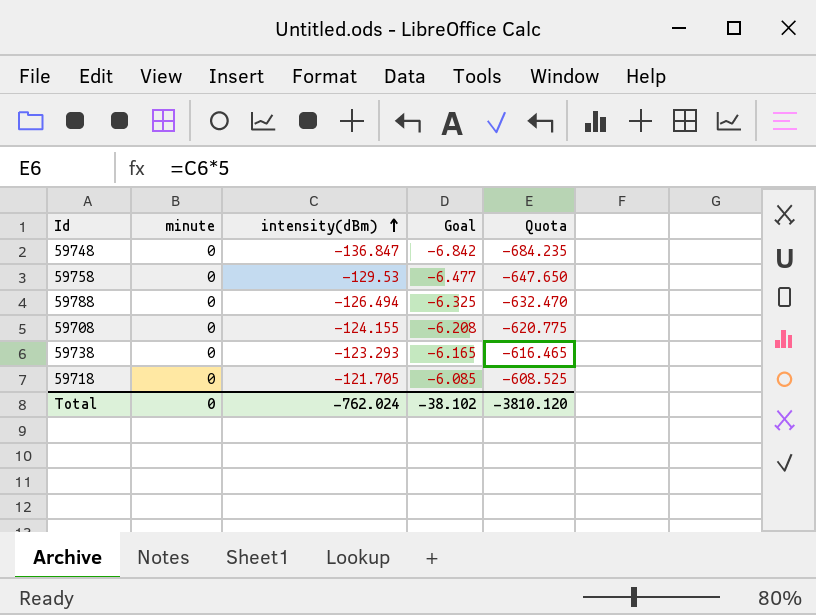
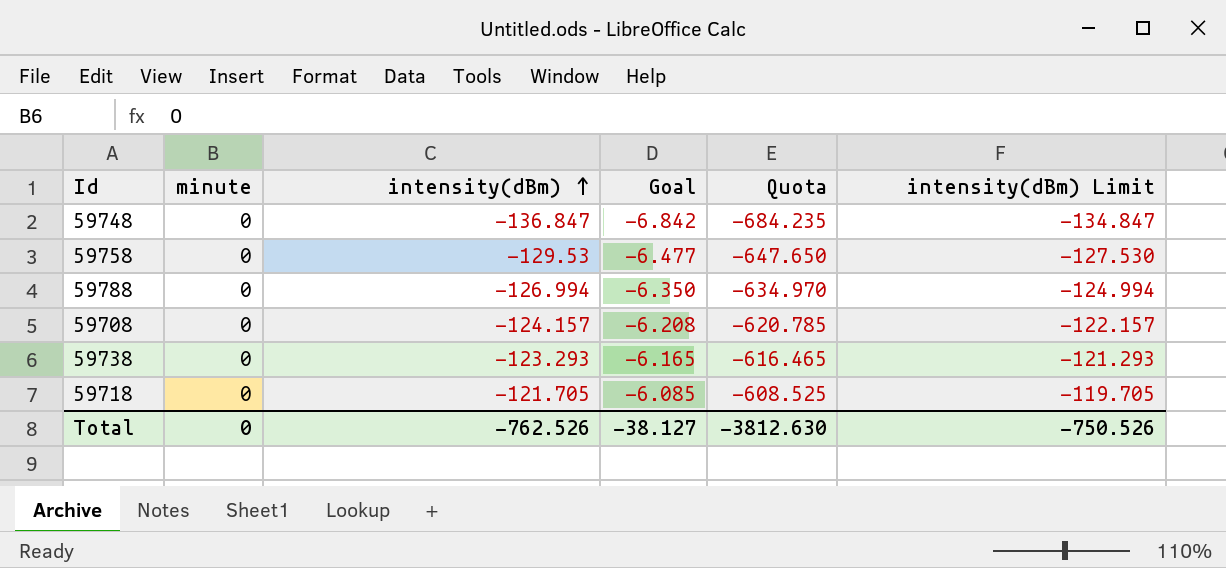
column intensity(dBm) Limit | formula: none -> [intensity(dBm)] + 2
59788 | intensity(dBm): -126.494 -> -126.994
59788 | Goal: -6.325 -> -6.350
59788 | Quota: -632.470 -> -634.970
59708 | intensity(dBm): -124.155 -> -124.157
59708 | Quota: -620.775 -> -620.785
Total | intensity(dBm): -762.024 -> -762.526
Total | Goal: -38.102 -> -38.127
Total | Quota: -3810.120 -> -3812.630

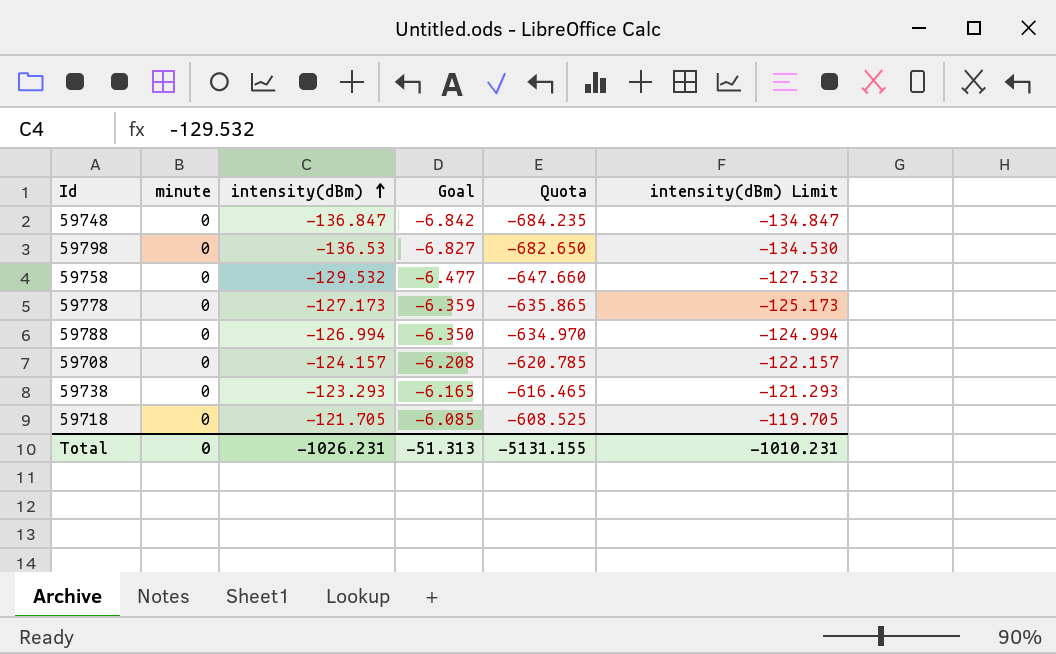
row 59798: none -> 0 | -136.53 | -6.827 | -682.650 | -134.530
59758 | intensity(dBm): -129.53 -> -129.532
59758 | Quota: -647.650 -> -647.660
59758 | intensity(dBm) Limit: -127.530 -> -127.532
row 59778: none -> 0 | -127.173 | -6.359 | -635.865 | -125.173
Total | intensity(dBm): -762.526 -> -1026.231
Total | Goal: -38.127 -> -51.313
Total | Quota: -3812.630 -> -5131.155
Total | intensity(dBm) Limit: -750.526 -> -1010.231

